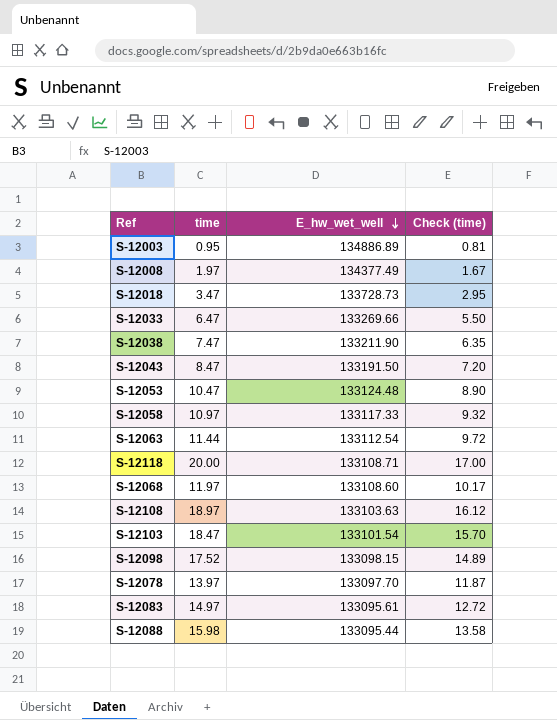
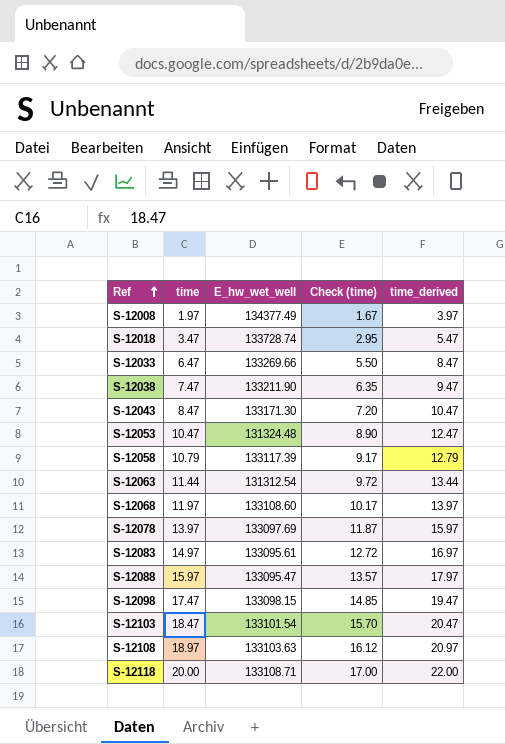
row order: E_hw_wet_well descending -> Ref ascending
column time_derived | formula: none -> [time] + 2
row S-12003: 0.95 | 134886.89 | 0.81 -> none
S-12018 | E_hw_wet_well: 133728.73 -> 133728.74
S-12043 | E_hw_wet_well: 133191.50 -> 133171.30
S-12053 | E_hw_wet_well: 133124.48 -> 131324.48
S-12058 | time: 10.97 -> 10.79
S-12058 | E_hw_wet_well: 133117.33 -> 133117.39
S-12058 | Check (time): 9.32 -> 9.17
S-12063 | E_hw_wet_well: 133112.54 -> 131312.54
S-12078 | E_hw_wet_well: 133097.70 -> 133097.69
S-12088 | time: 15.98 -> 15.97
S-12088 | E_hw_wet_well: 133095.44 -> 133095.47
S-12088 | Check (time): 13.58 -> 13.57
S-12098 | time: 17.52 -> 17.47
S-12098 | Check (time): 14.89 -> 14.85

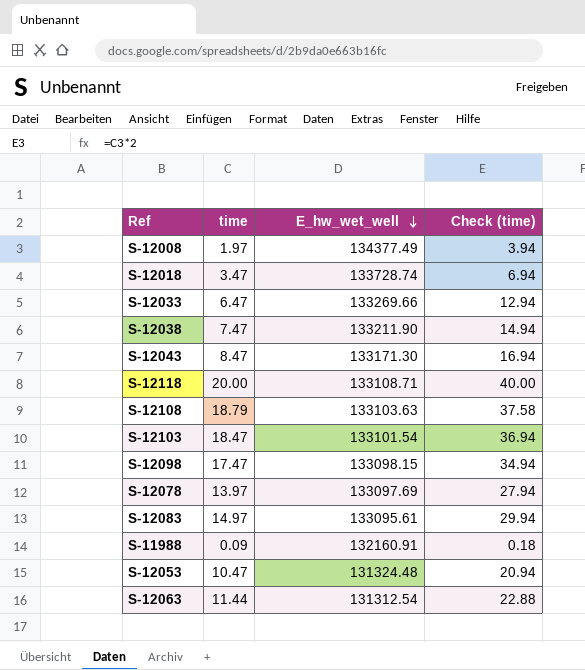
row order: Ref ascending -> E_hw_wet_well descending
column time_derived | formula: [time] + 2 -> none
column Check (time) | formula: [time] * 0.85 -> [time] * 2
row S-12058: 10.79 | 133117.39 | 9.17 | 12.79 -> none
row S-12068: 11.97 | 133108.60 | 10.17 | 13.97 -> none
row S-12088: 15.97 | 133095.47 | 13.57 | 17.97 -> none
S-12108 | time: 18.97 -> 18.79
row S-11988: none -> 0.09 | 132160.91 | 0.18

